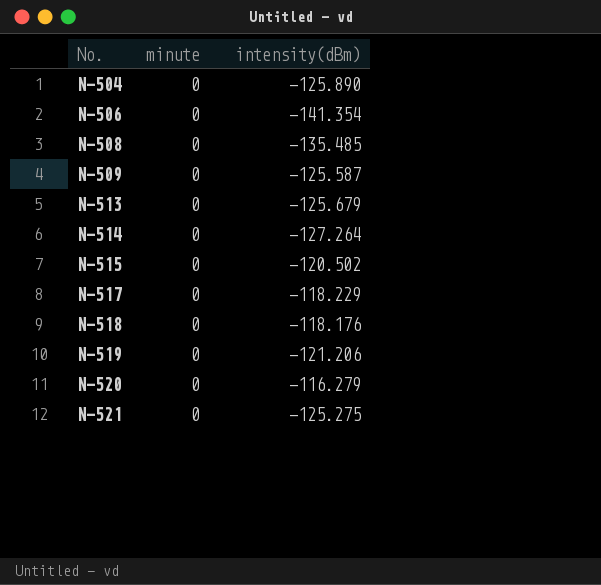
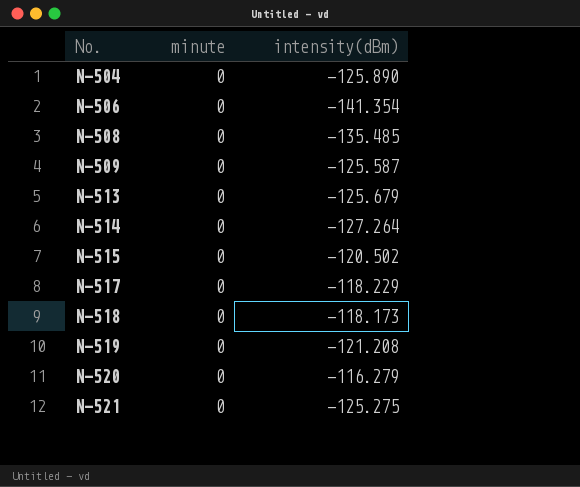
N-518 | intensity(dBm): -118.176 -> -118.173
N-519 | intensity(dBm): -121.206 -> -121.208

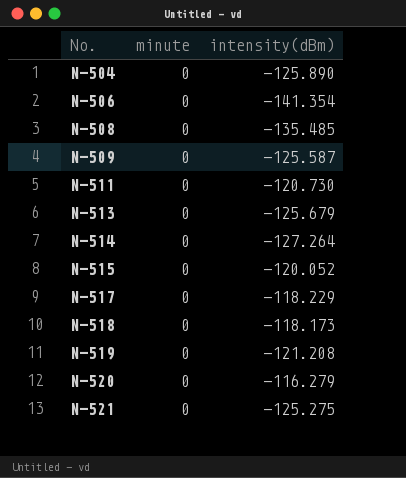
row N-511: none -> 0 | -120.730
N-515 | intensity(dBm): -120.502 -> -120.052

